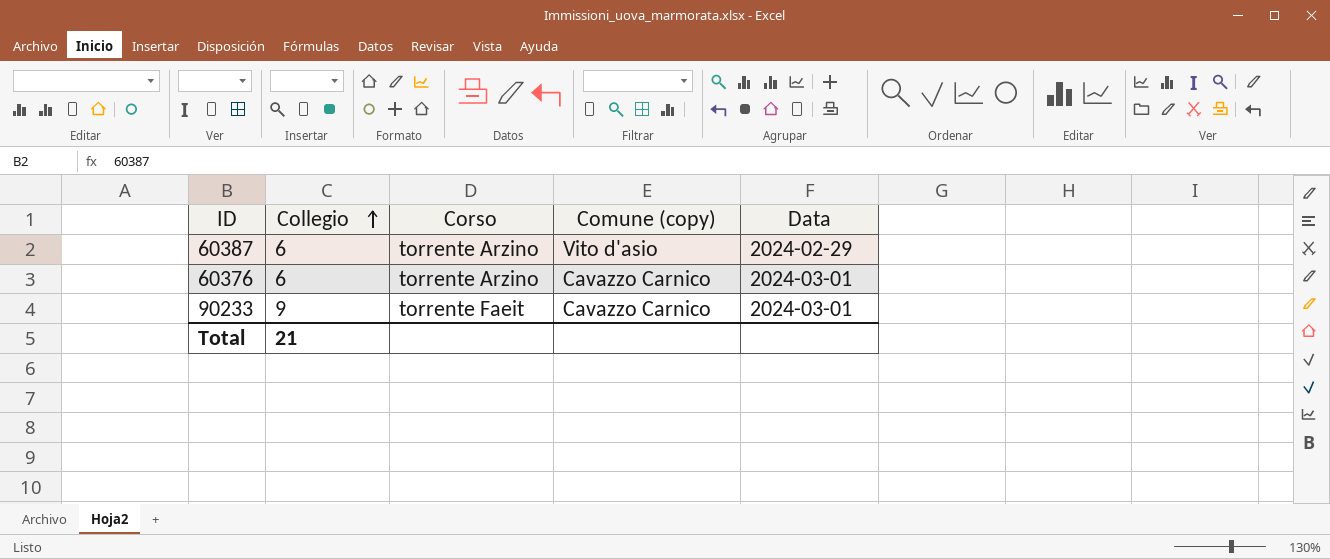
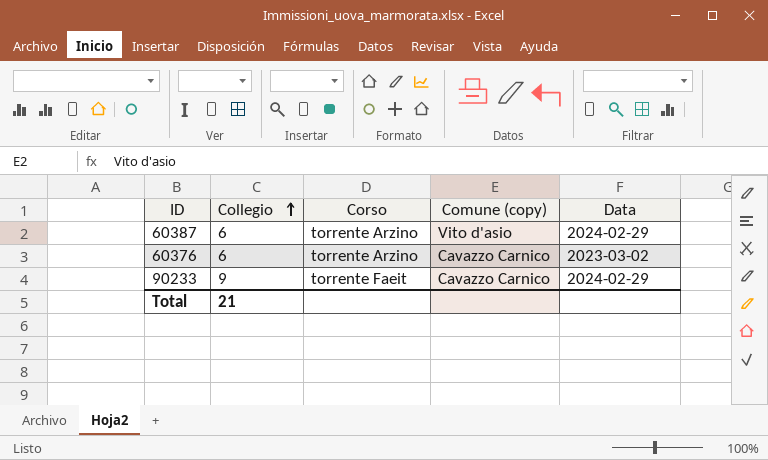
60376 | Data: 2024-03-01 -> 2023-03-02
90233 | Data: 2024-03-01 -> 2024-02-29

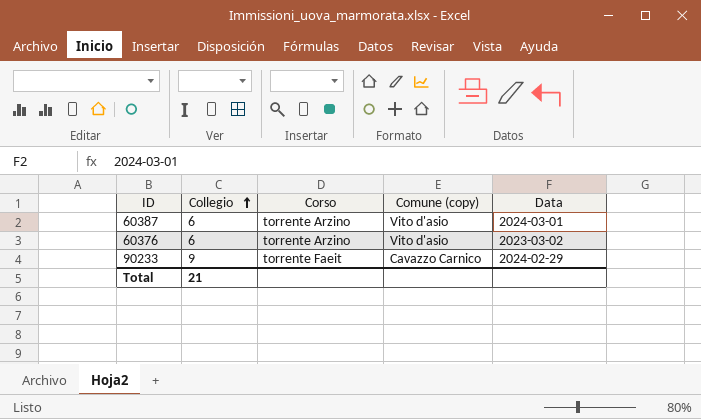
60387 | Data: 2024-02-29 -> 2024-03-01
60376 | Comune (copy): Cavazzo Carnico -> Vito d'asio

